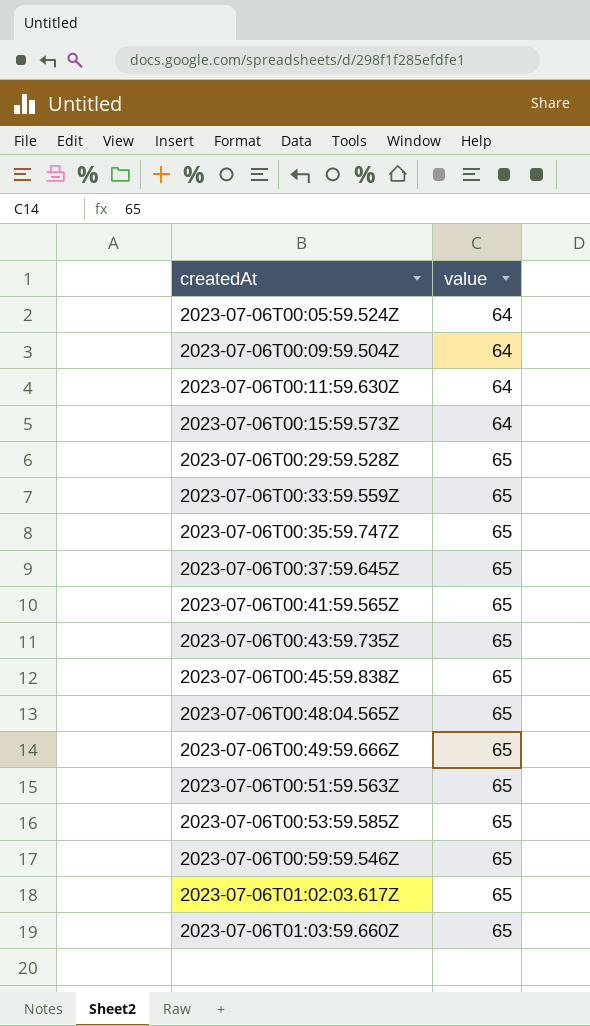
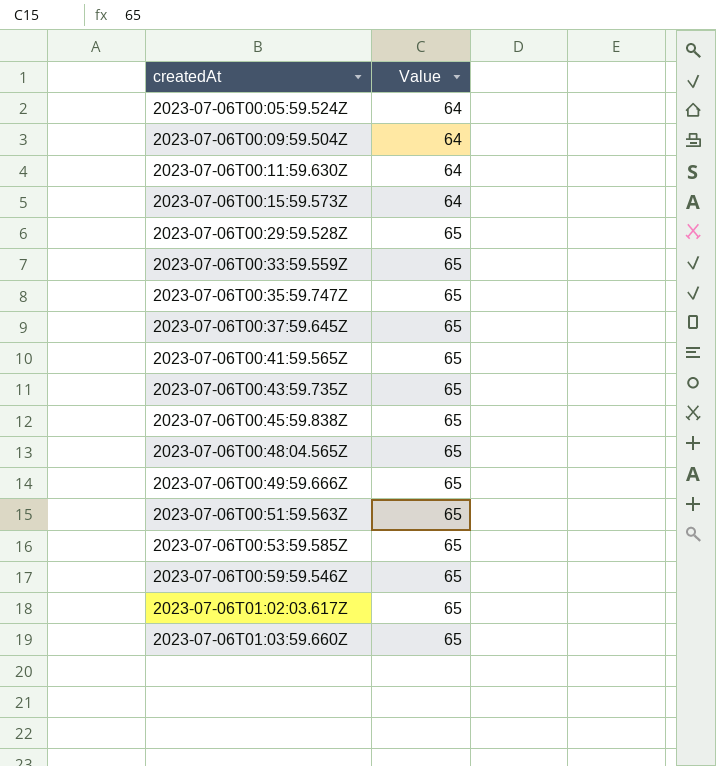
column name: value -> Value

